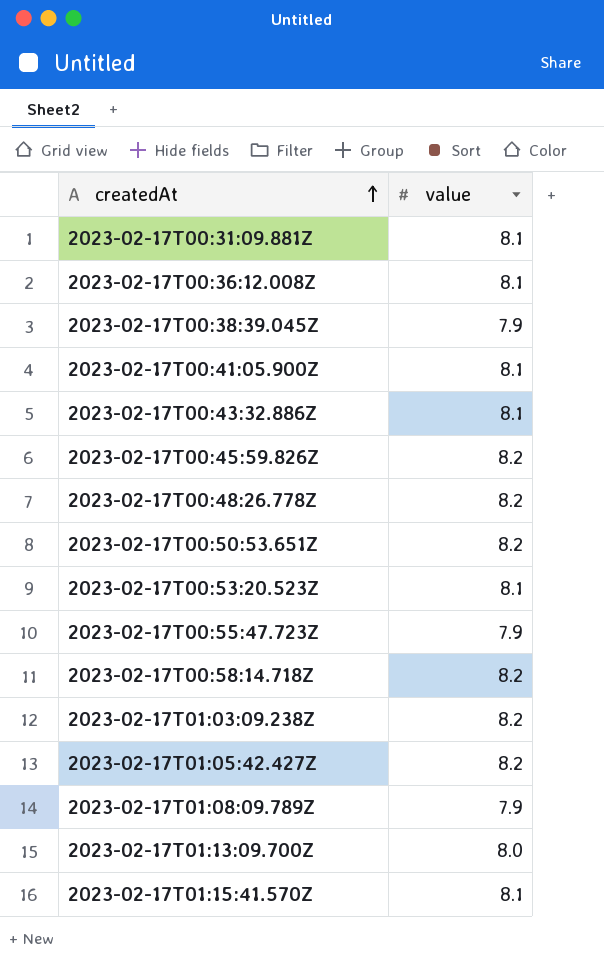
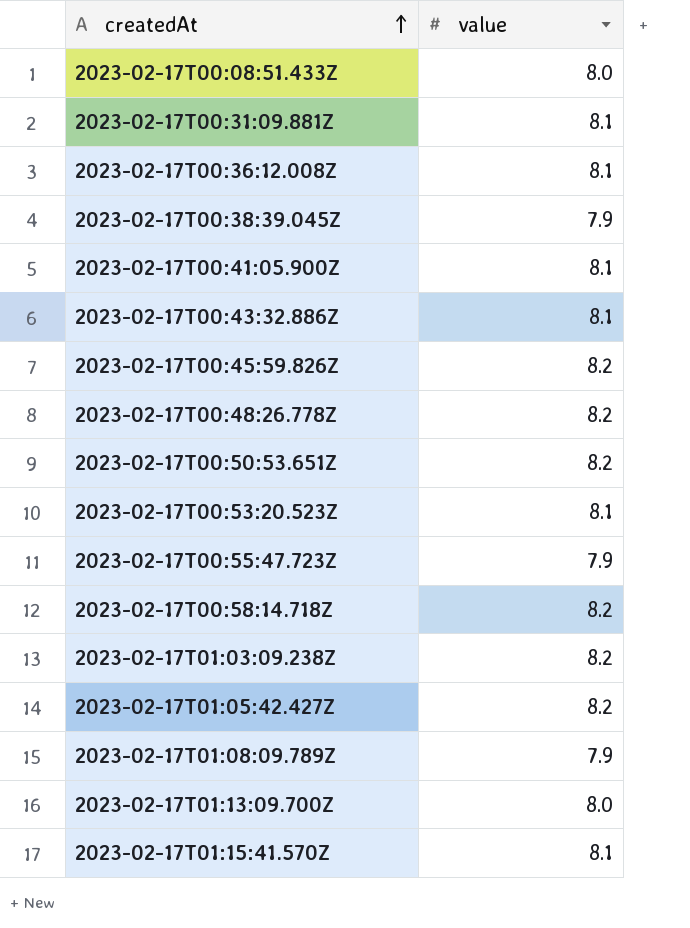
row 2023-02-17T00:08:51.433Z: none -> 8.0

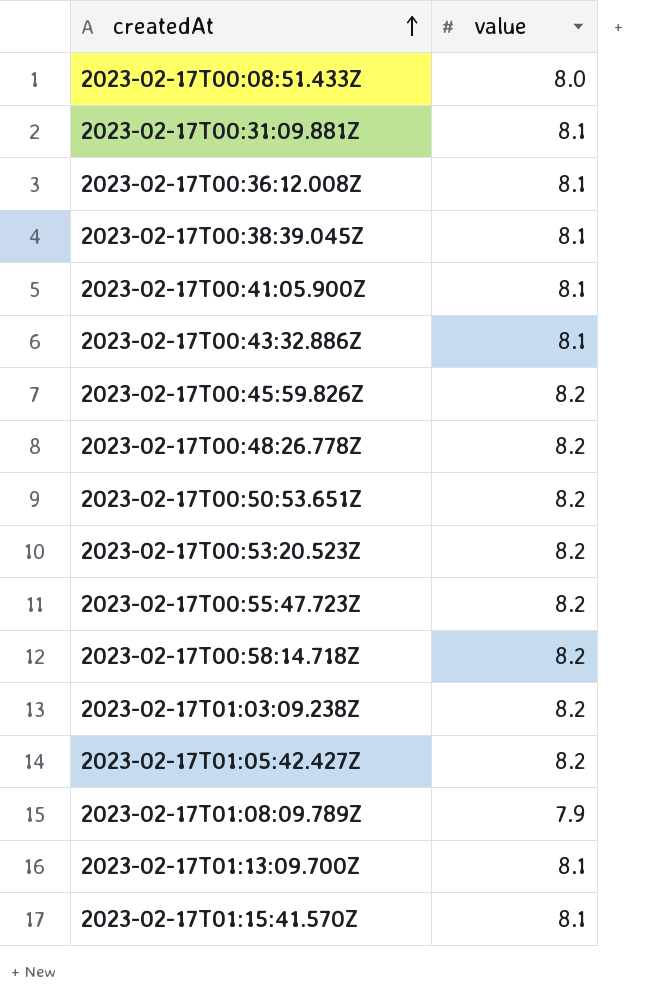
2023-02-17T00:38:39.045Z | value: 7.9 -> 8.1
2023-02-17T00:53:20.523Z | value: 8.1 -> 8.2
2023-02-17T00:55:47.723Z | value: 7.9 -> 8.2
2023-02-17T01:13:09.700Z | value: 8.0 -> 8.1

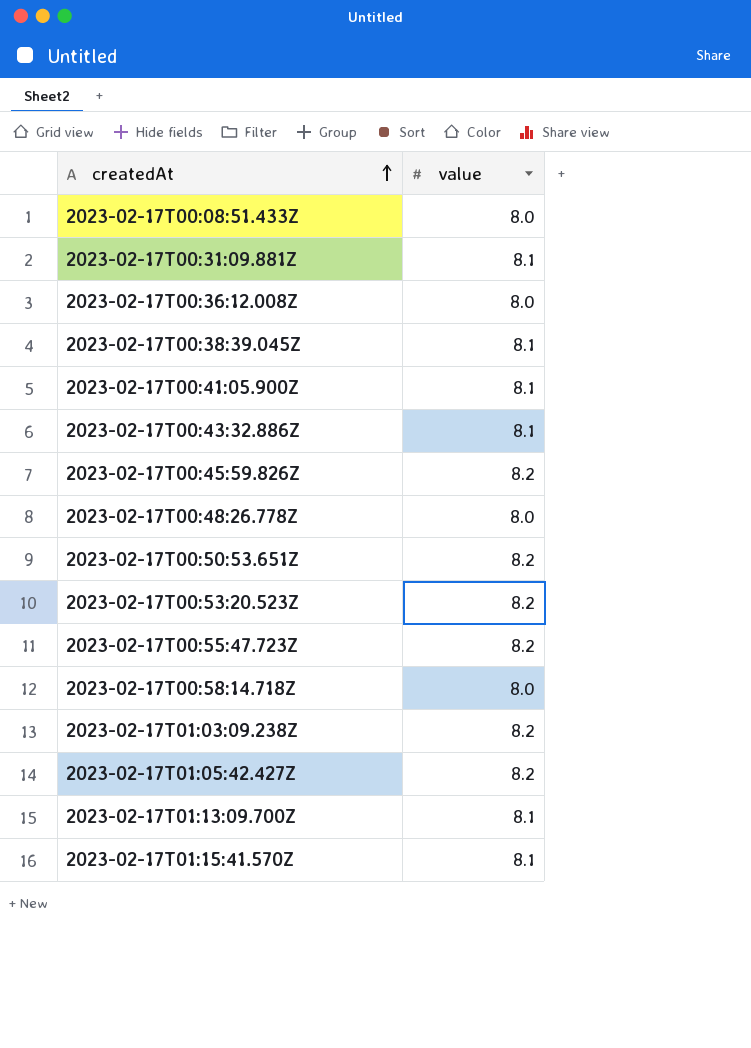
row 2023-02-17T01:08:09.789Z: 7.9 -> none
2023-02-17T00:36:12.008Z | value: 8.1 -> 8.0
2023-02-17T00:48:26.778Z | value: 8.2 -> 8.0
2023-02-17T00:58:14.718Z | value: 8.2 -> 8.0

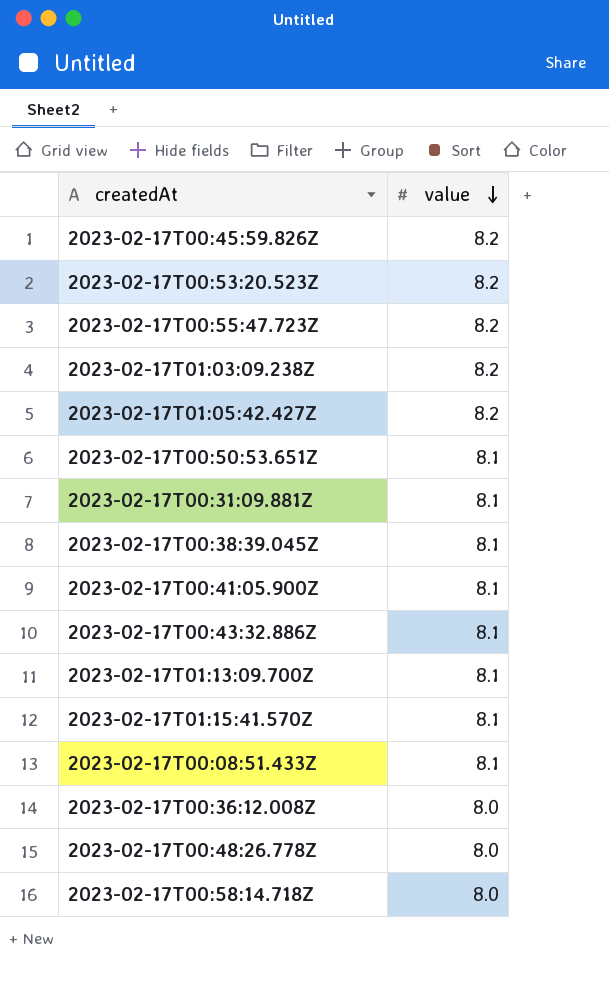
row order: createdAt ascending -> value descending
2023-02-17T00:50:53.651Z | value: 8.2 -> 8.1
2023-02-17T00:08:51.433Z | value: 8.0 -> 8.1

